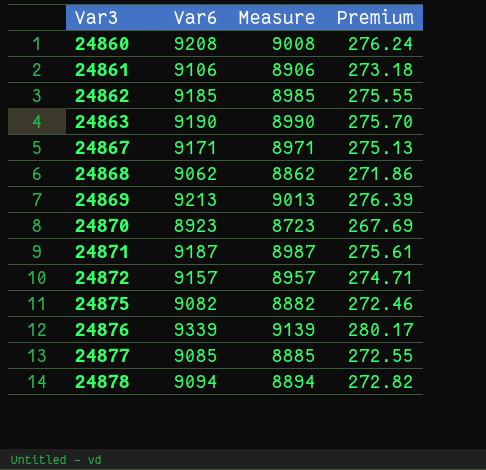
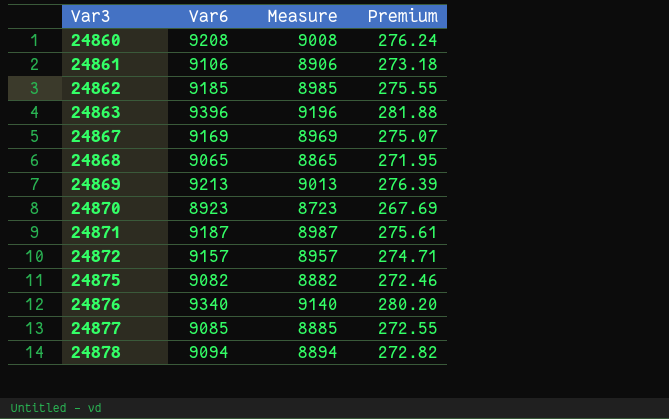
24863 | Var6: 9190 -> 9396
24863 | Measure: 8990 -> 9196
24863 | Premium: 275.70 -> 281.88
24867 | Var6: 9171 -> 9169
24867 | Measure: 8971 -> 8969
24867 | Premium: 275.13 -> 275.07
24868 | Var6: 9062 -> 9065
24868 | Measure: 8862 -> 8865
24868 | Premium: 271.86 -> 271.95
24876 | Var6: 9339 -> 9340
24876 | Measure: 9139 -> 9140
24876 | Premium: 280.17 -> 280.20

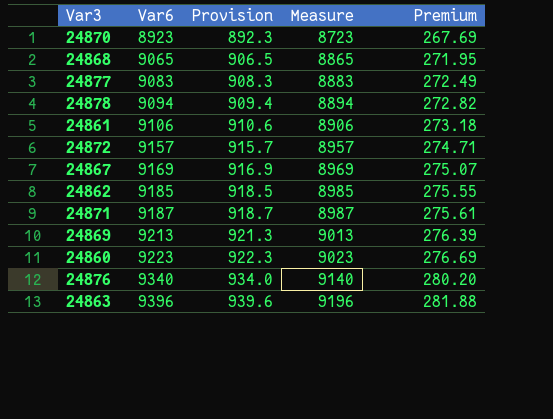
row order: Var3 ascending -> Var6 ascending
column Provision | formula: none -> [Var6] * 0.1
row 24875: 9082 | 8882 | 272.46 -> none
24877 | Var6: 9085 -> 9083
24877 | Measure: 8885 -> 8883
24877 | Premium: 272.55 -> 272.49
24860 | Var6: 9208 -> 9223
24860 | Measure: 9008 -> 9023
24860 | Premium: 276.24 -> 276.69

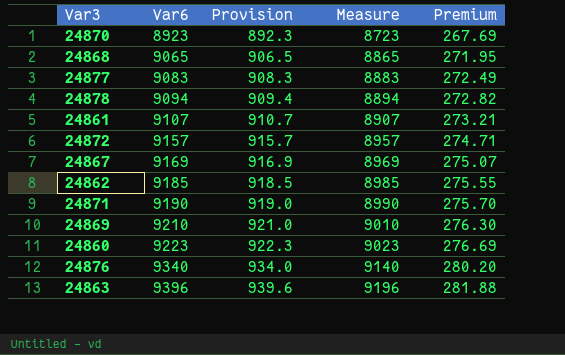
24861 | Var6: 9106 -> 9107
24861 | Provision: 910.6 -> 910.7
24861 | Measure: 8906 -> 8907
24861 | Premium: 273.18 -> 273.21
24871 | Var6: 9187 -> 9190
24871 | Provision: 918.7 -> 919.0
24871 | Measure: 8987 -> 8990
24871 | Premium: 275.61 -> 275.70
24869 | Var6: 9213 -> 9210
24869 | Provision: 921.3 -> 921.0
24869 | Measure: 9013 -> 9010
24869 | Premium: 276.39 -> 276.30

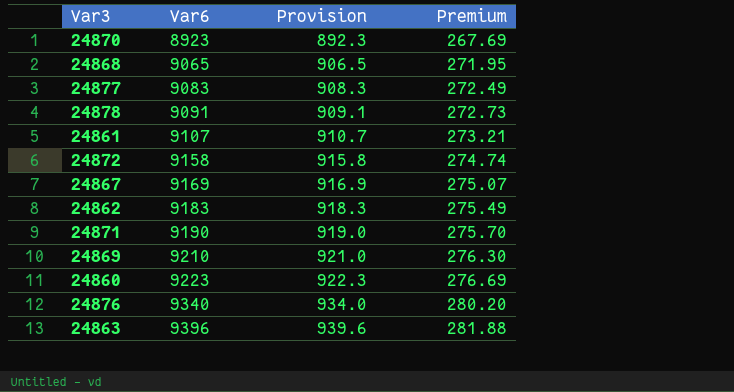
column Measure | formula: [Var6] - 200 -> none
24878 | Var6: 9094 -> 9091
24878 | Provision: 909.4 -> 909.1
24878 | Premium: 272.82 -> 272.73
24872 | Var6: 9157 -> 9158
24872 | Provision: 915.7 -> 915.8
24872 | Premium: 274.71 -> 274.74
24862 | Var6: 9185 -> 9183
24862 | Provision: 918.5 -> 918.3
24862 | Premium: 275.55 -> 275.49

